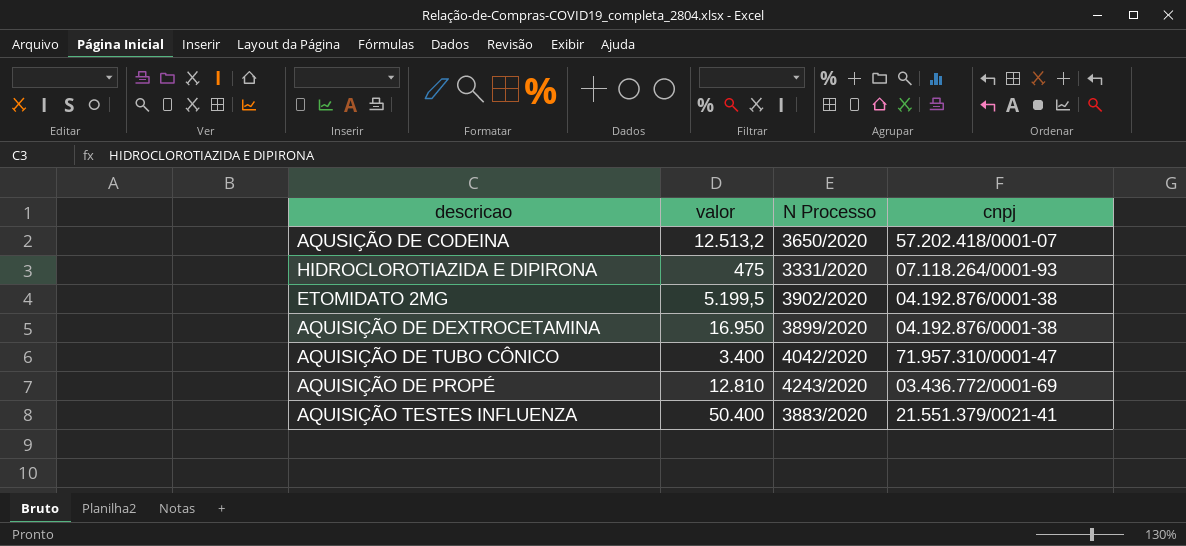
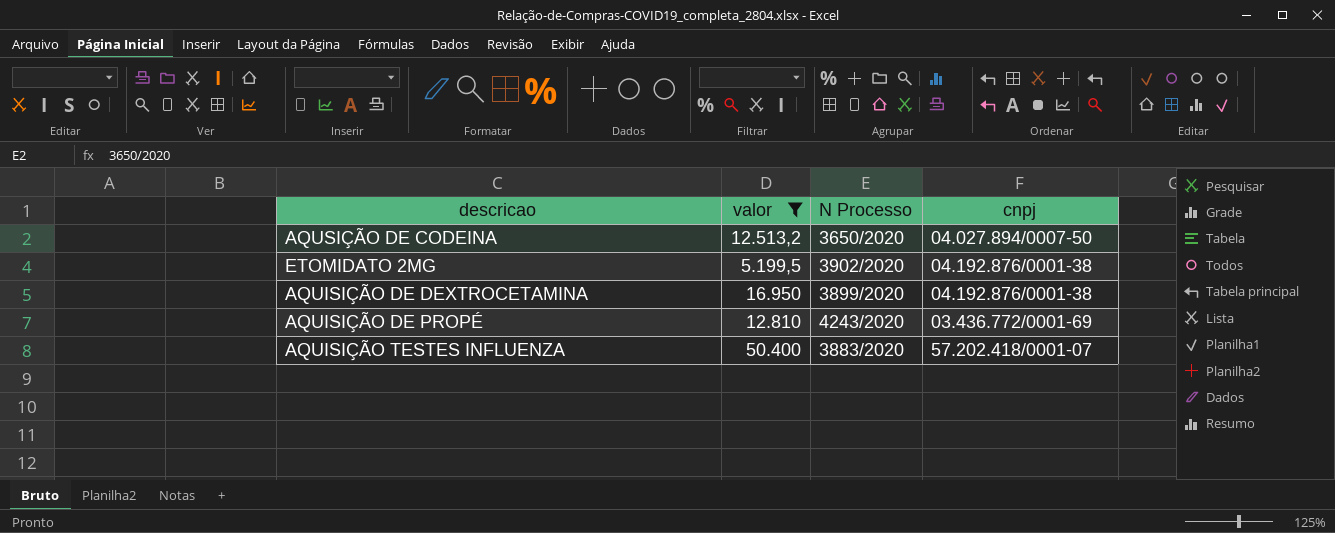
filter: none -> valor >= 5.199,5
AQUSIÇÃO DE CODEINA | cnpj: 57.202.418/0001-07 -> 04.027.894/0007-50
AQUISIÇÃO TESTES INFLUENZA | cnpj: 21.551.379/0021-41 -> 57.202.418/0001-07

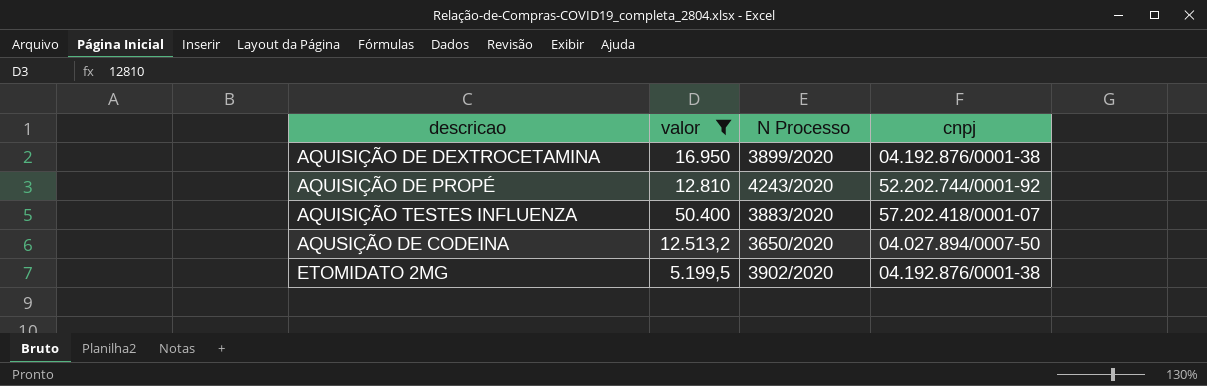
row order: none -> descricao ascending
AQUISIÇÃO DE PROPÉ | cnpj: 03.436.772/0001-69 -> 52.202.744/0001-92

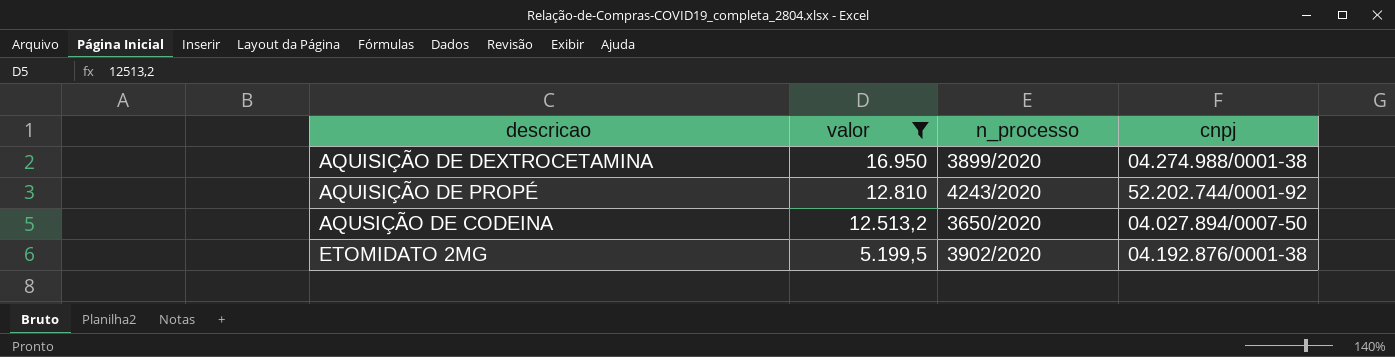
column name: N Processo -> n_processo
row AQUISIÇÃO TESTES INFLUENZA: 50.400 | 3883/2020 | 57.202.418/0001-07 -> none
AQUISIÇÃO DE DEXTROCETAMINA | cnpj: 04.192.876/0001-38 -> 04.274.988/0001-38

